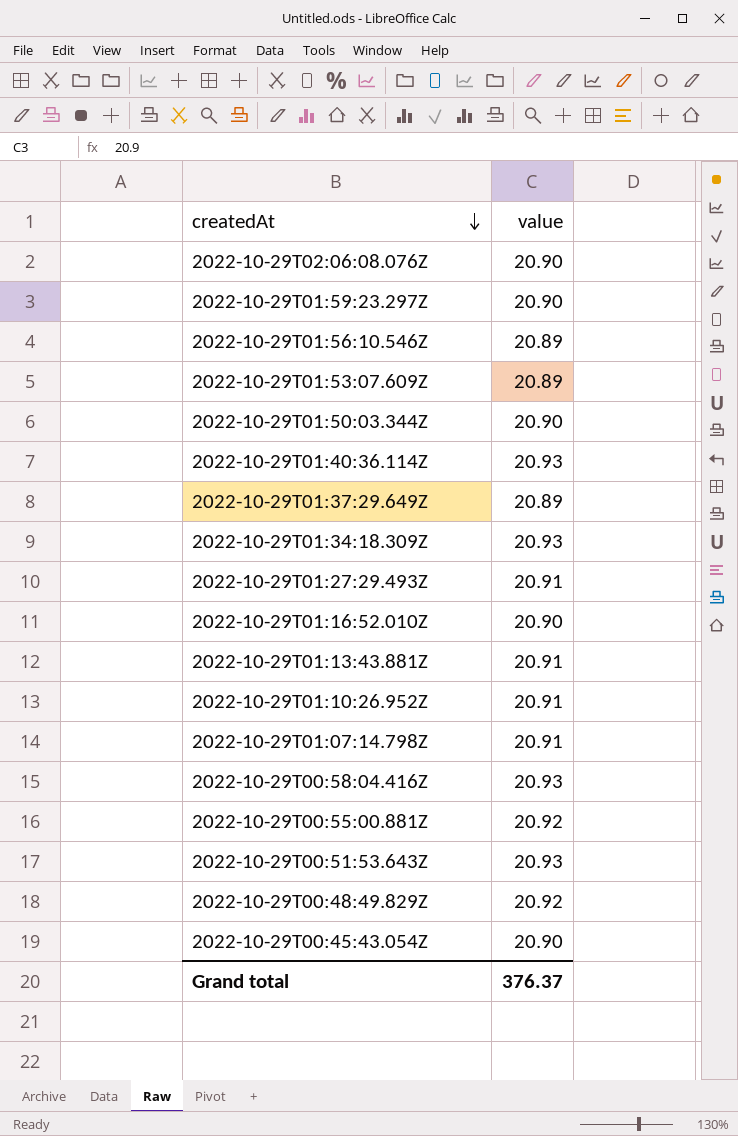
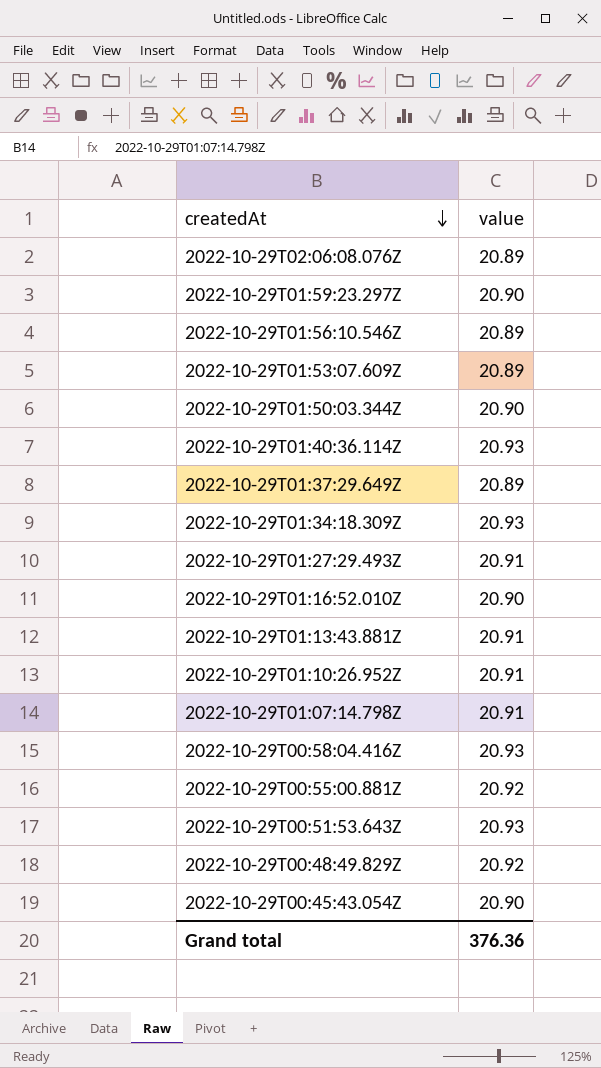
2022-10-29T02:06:08.076Z | value: 20.90 -> 20.89
Grand total | value: 376.37 -> 376.36

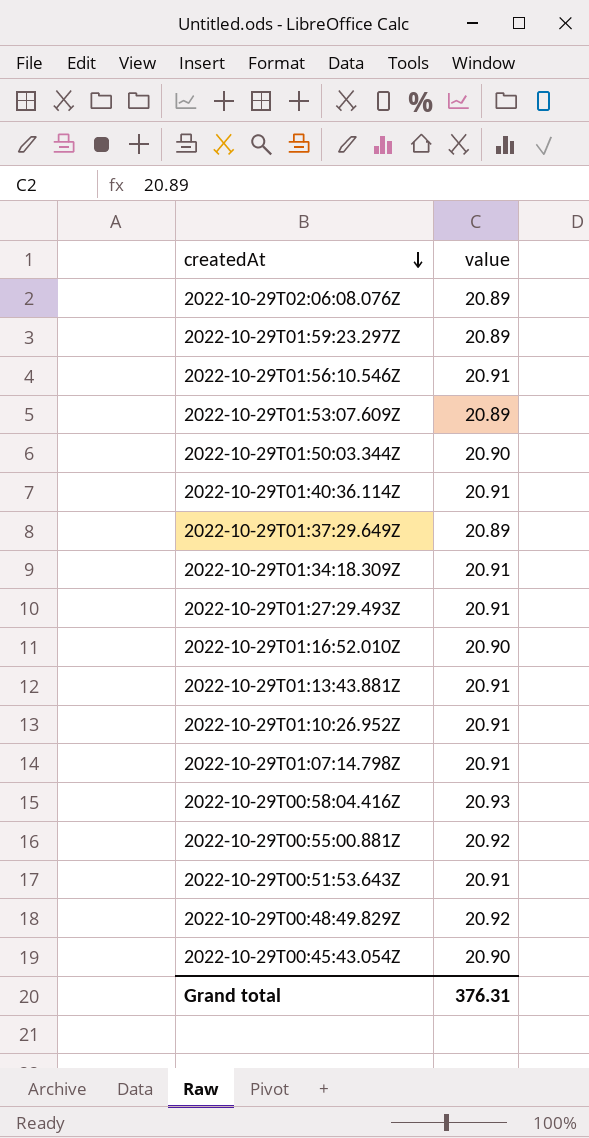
2022-10-29T01:59:23.297Z | value: 20.90 -> 20.89
2022-10-29T01:56:10.546Z | value: 20.89 -> 20.91
2022-10-29T01:40:36.114Z | value: 20.93 -> 20.91
2022-10-29T01:34:18.309Z | value: 20.93 -> 20.91
2022-10-29T00:51:53.643Z | value: 20.93 -> 20.91
Grand total | value: 376.36 -> 376.31

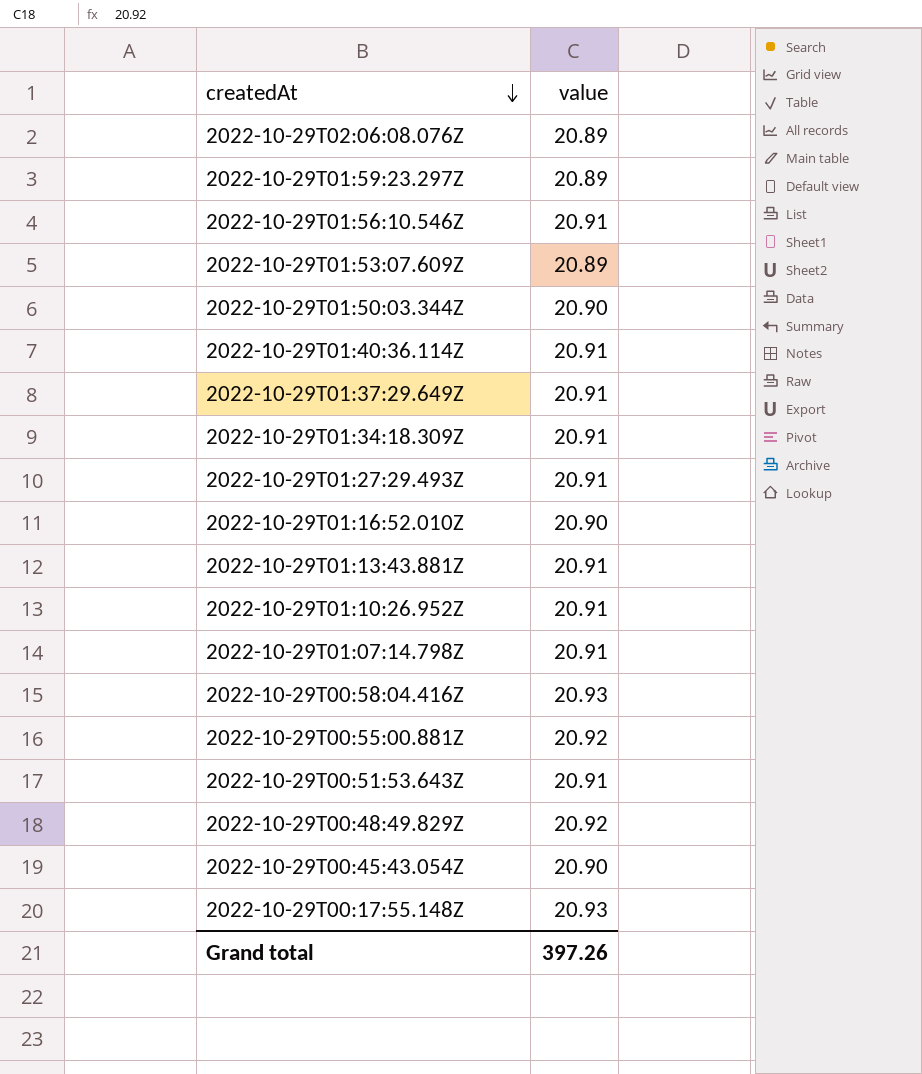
2022-10-29T01:37:29.649Z | value: 20.89 -> 20.91
row 2022-10-29T00:17:55.148Z: none -> 20.93
Grand total | value: 376.31 -> 397.26

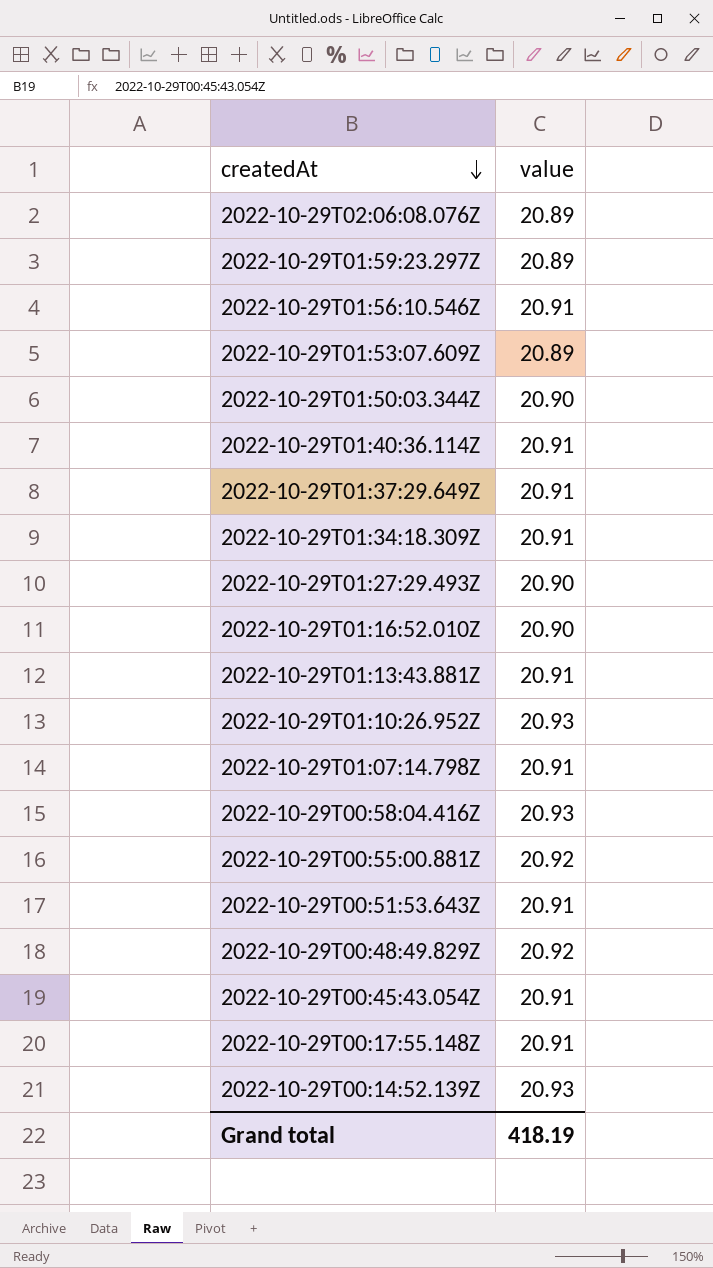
2022-10-29T01:27:29.493Z | value: 20.91 -> 20.90
2022-10-29T01:10:26.952Z | value: 20.91 -> 20.93
2022-10-29T00:45:43.054Z | value: 20.90 -> 20.91
2022-10-29T00:17:55.148Z | value: 20.93 -> 20.91
row 2022-10-29T00:14:52.139Z: none -> 20.93
Grand total | value: 397.26 -> 418.19

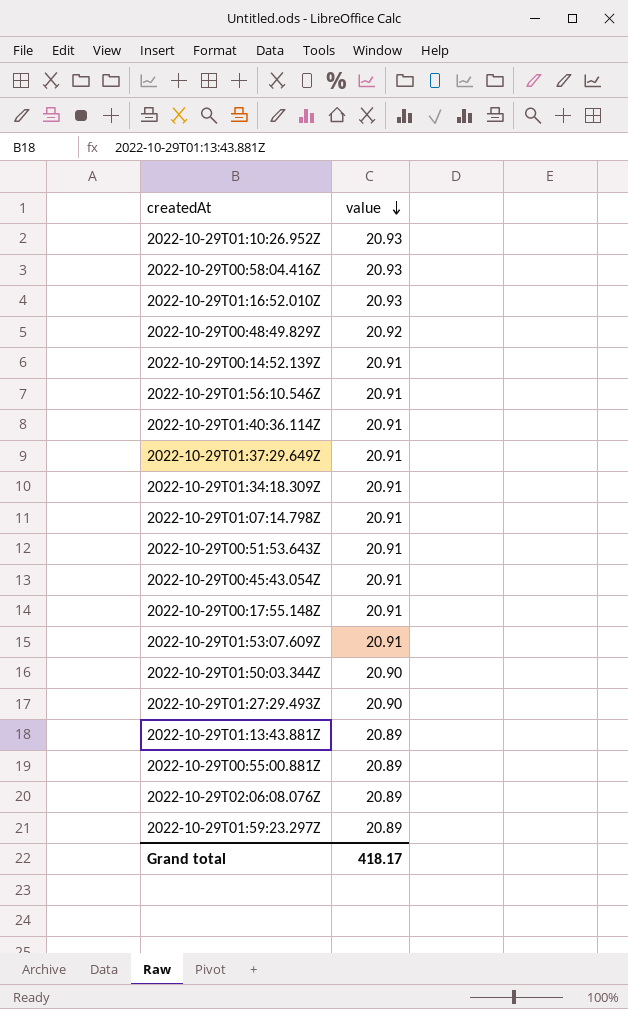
row order: createdAt descending -> value descending
2022-10-29T01:16:52.010Z | value: 20.90 -> 20.93
2022-10-29T00:14:52.139Z | value: 20.93 -> 20.91
2022-10-29T01:53:07.609Z | value: 20.89 -> 20.91
2022-10-29T01:13:43.881Z | value: 20.91 -> 20.89
2022-10-29T00:55:00.881Z | value: 20.92 -> 20.89
Grand total | value: 418.19 -> 418.17

